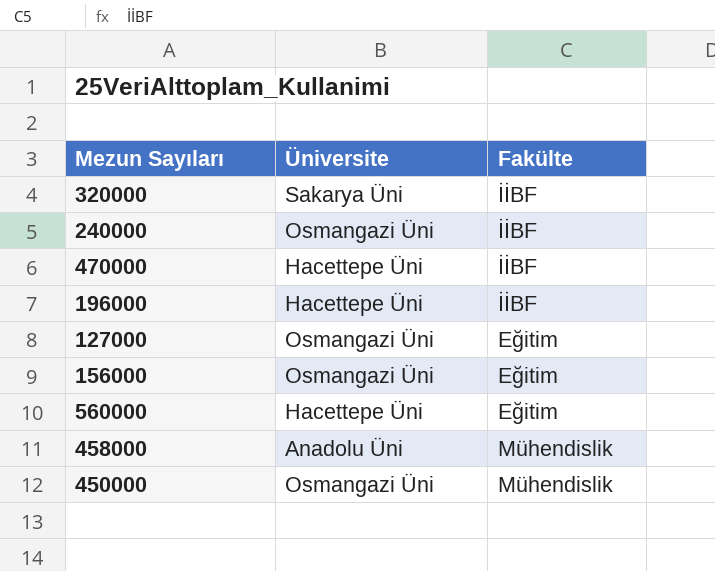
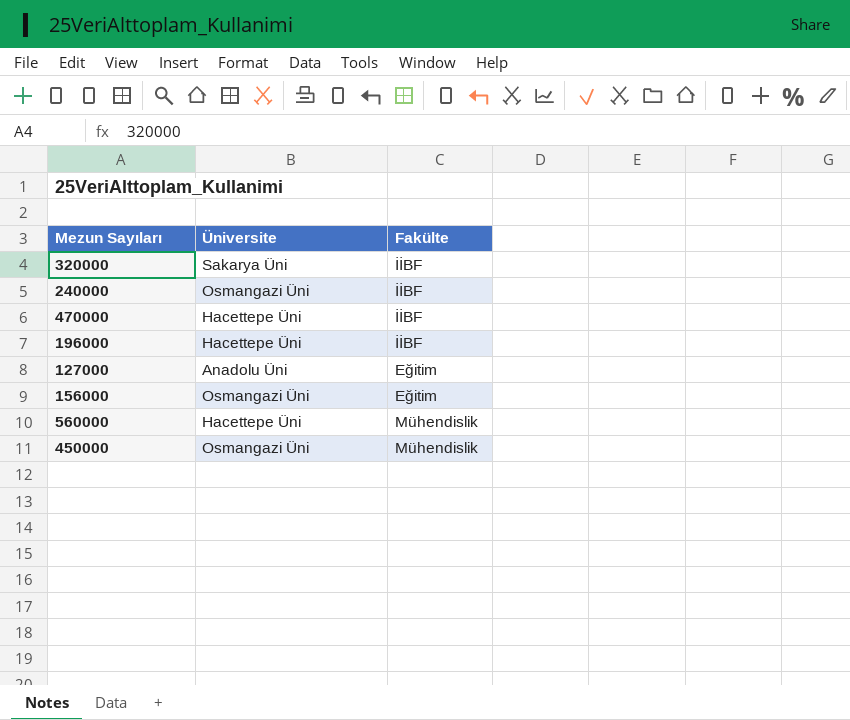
row 458000: Anadolu Üni | Mühendislik -> none
127000 | Üniversite: Osmangazi Üni -> Anadolu Üni
560000 | Fakülte: Eğitim -> Mühendislik

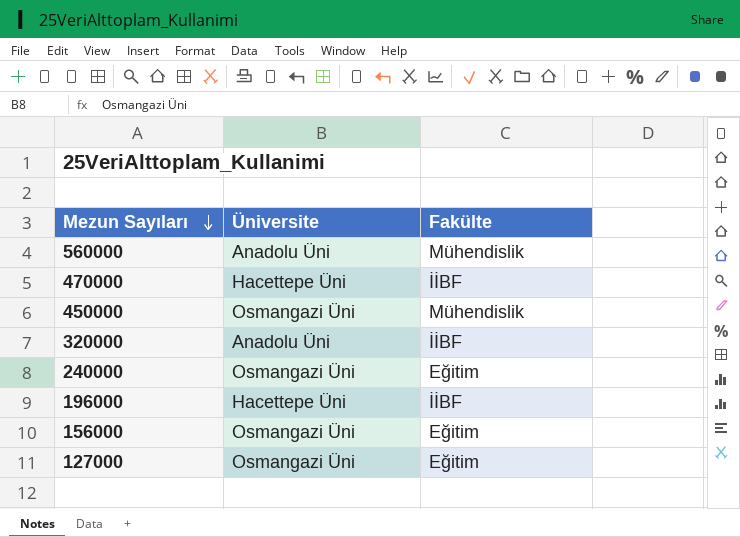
row order: none -> Mezun Sayıları descending
560000 | Üniversite: Hacettepe Üni -> Anadolu Üni
320000 | Üniversite: Sakarya Üni -> Anadolu Üni
240000 | Fakülte: İİBF -> Eğitim
127000 | Üniversite: Anadolu Üni -> Osmangazi Üni

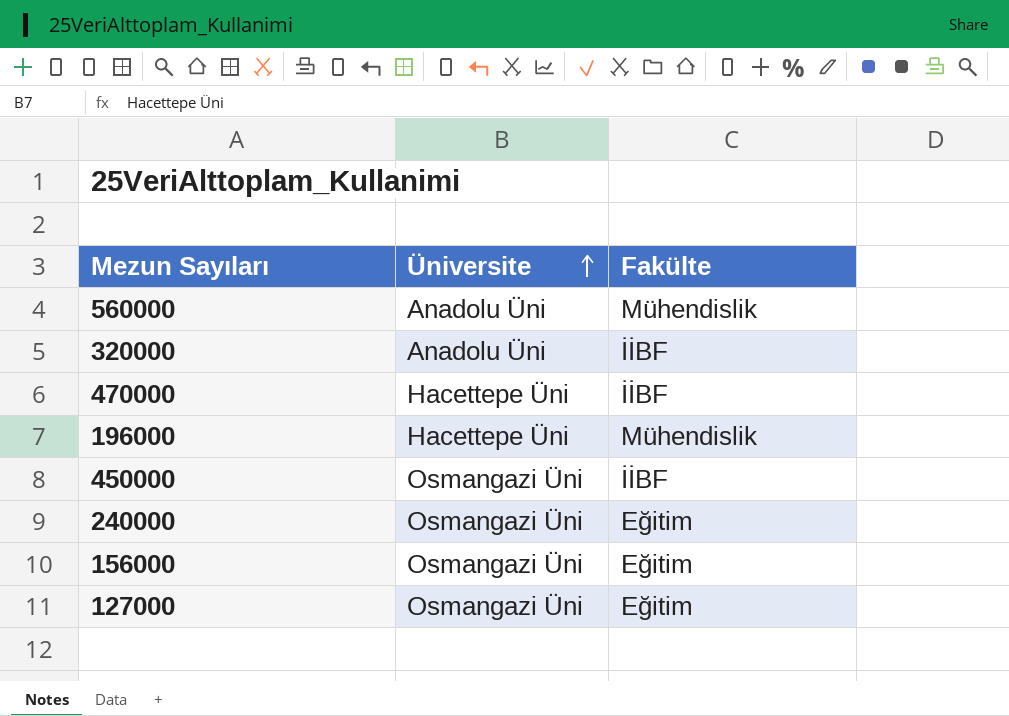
row order: Mezun Sayıları descending -> Üniversite ascending
196000 | Fakülte: İİBF -> Mühendislik
450000 | Fakülte: Mühendislik -> İİBF

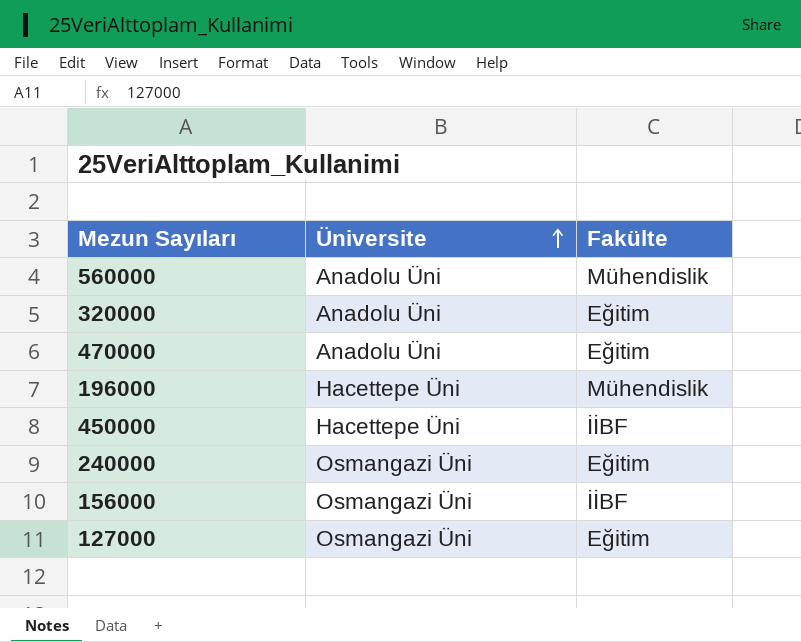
320000 | Fakülte: İİBF -> Eğitim
470000 | Üniversite: Hacettepe Üni -> Anadolu Üni
470000 | Fakülte: İİBF -> Eğitim
450000 | Üniversite: Osmangazi Üni -> Hacettepe Üni
156000 | Fakülte: Eğitim -> İİBF

